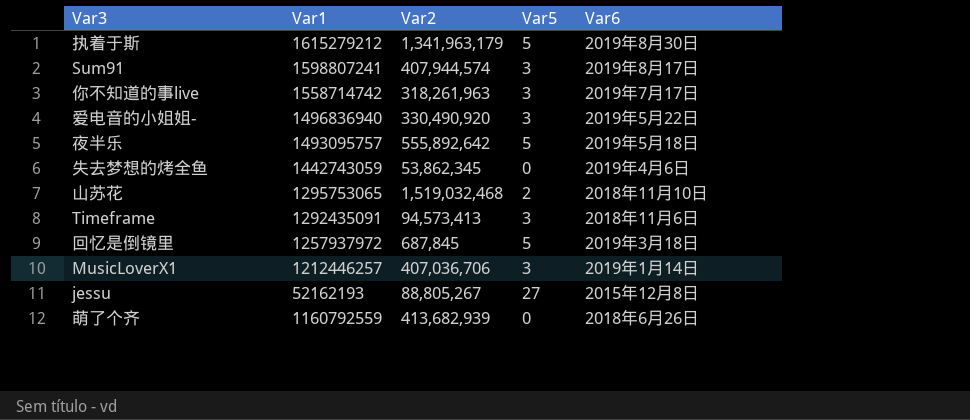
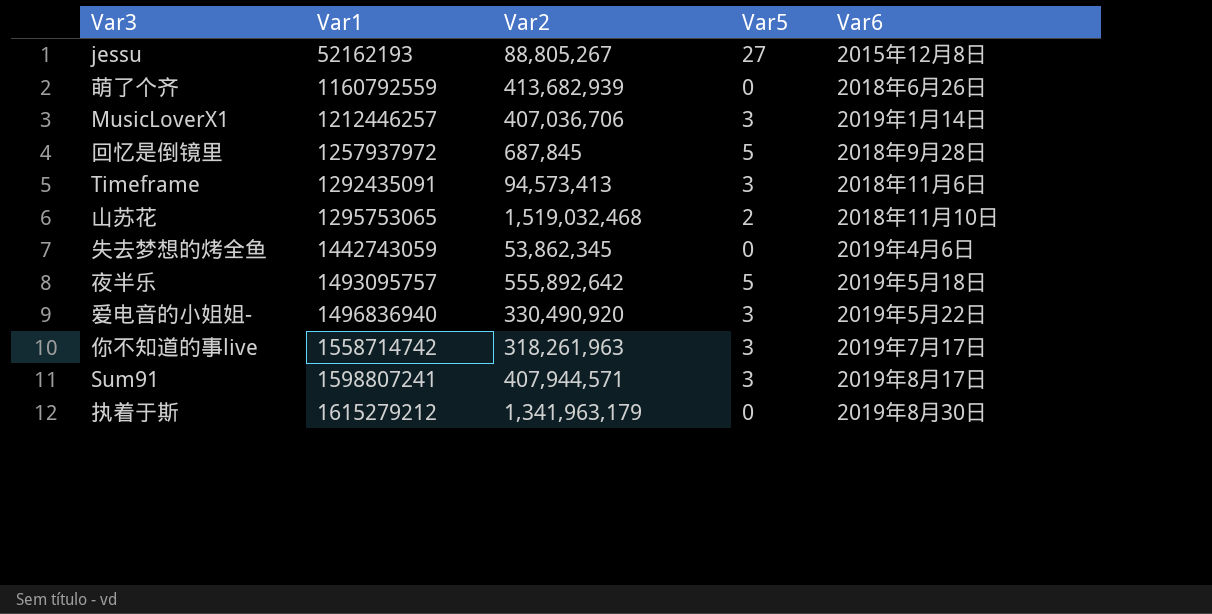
row order: none -> Var1 ascending
回忆是倒镜里 | Var6: 2019年3月18日 -> 2018年9月28日
Sum91 | Var2: 407,944,574 -> 407,944,571
执着于斯 | Var5: 5 -> 0

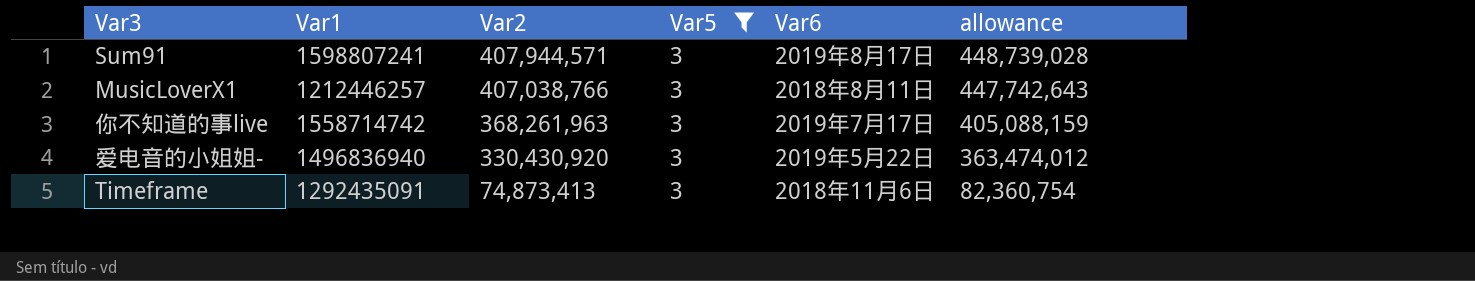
filter: none -> Var5 = 3
row order: Var1 ascending -> Var2 descending
column allowance | formula: none -> [Var2] * 1.1
MusicLoverX1 | Var2: 407,036,706 -> 407,038,766
MusicLoverX1 | Var6: 2019年1月14日 -> 2018年8月11日
你不知道的事live | Var2: 318,261,963 -> 368,261,963
爱电音的小姐姐- | Var2: 330,490,920 -> 330,430,920
Timeframe | Var2: 94,573,413 -> 74,873,413

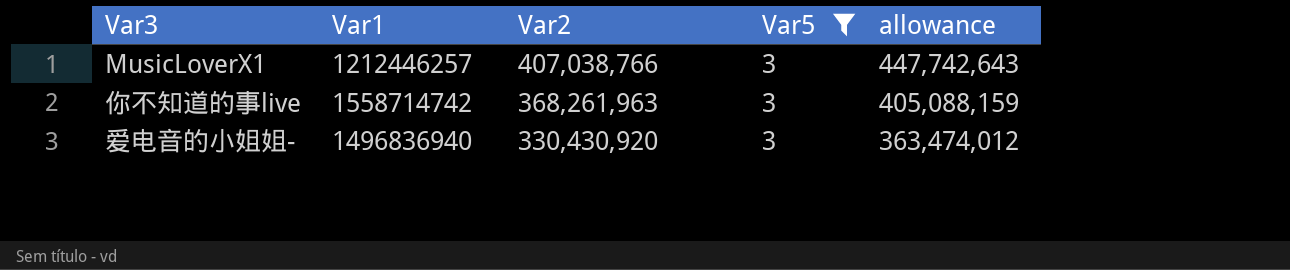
column Var6 | position: 5 -> none
row Sum91: 1598807241 | 407,944,571 | 3 | 2019年8月17日 | 448,739,028 -> none
row Timeframe: 1292435091 | 74,873,413 | 3 | 2018年11月6日 | 82,360,754 -> none

